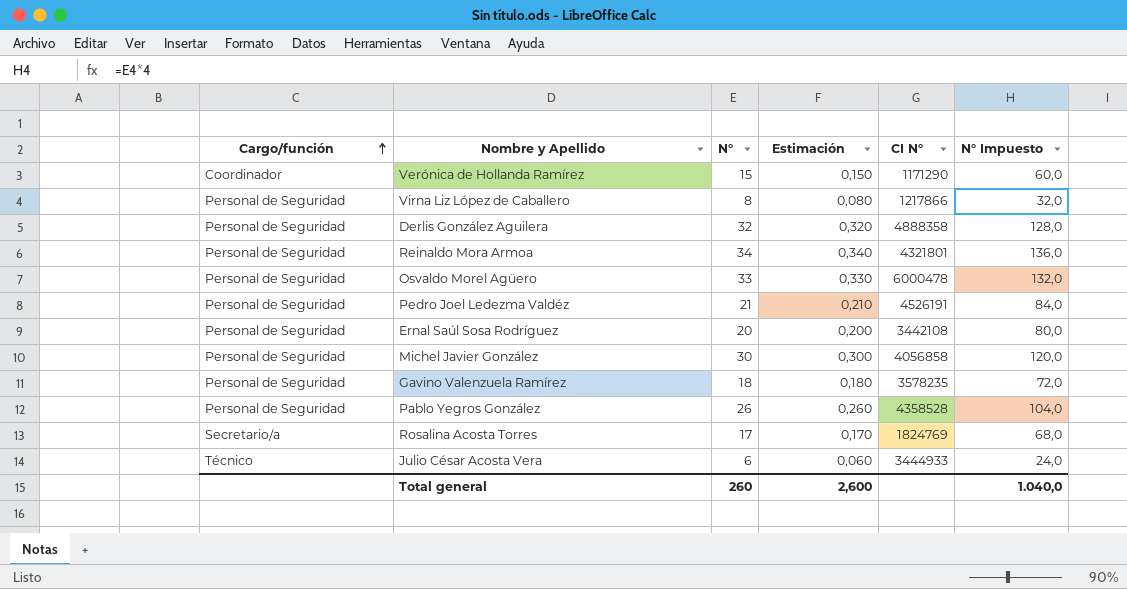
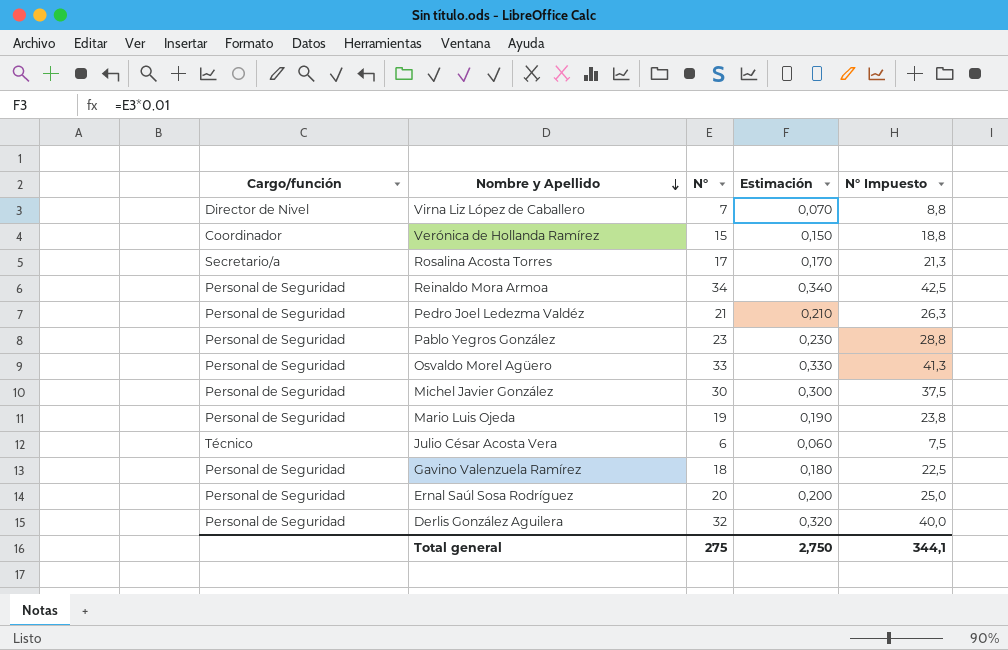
row order: Cargo/función ascending -> Nombre y Apellido descending
column CI N° | position: 5 -> none
column N° Impuesto | formula: [N°] * 4 -> [N°] * 1,25
Virna Liz López de Caballero | Cargo/función: Personal de Seguridad -> Director de Nivel
Virna Liz López de Caballero | N°: 8 -> 7
Virna Liz López de Caballero | Estimación: 0,080 -> 0,070
Pablo Yegros González | N°: 26 -> 23
Pablo Yegros González | Estimación: 0,260 -> 0,230
row Mario Luis Ojeda: none -> Personal de Seguridad | 19 | 0,190 | 23,8
Total general | N°: 260 -> 275
Total general | Estimación: 2,600 -> 2,750
Total general | N° Impuesto: 1.040,0 -> 344,1

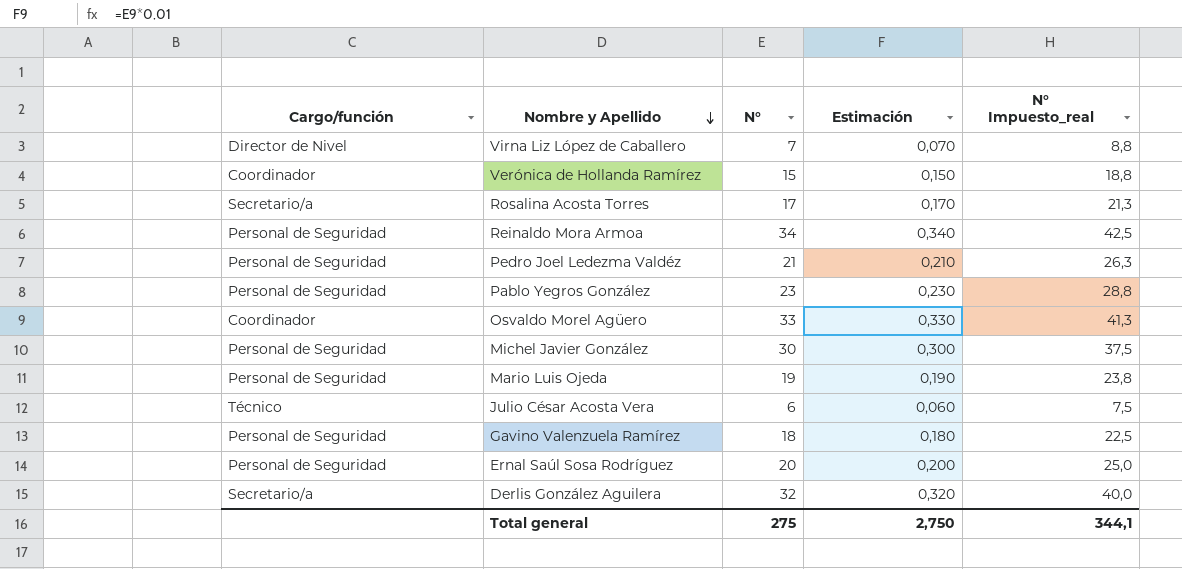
column name: N° Impuesto -> N° Impuesto_real
Osvaldo Morel Agüero | Cargo/función: Personal de Seguridad -> Coordinador
Derlis González Aguilera | Cargo/función: Personal de Seguridad -> Secretario/a

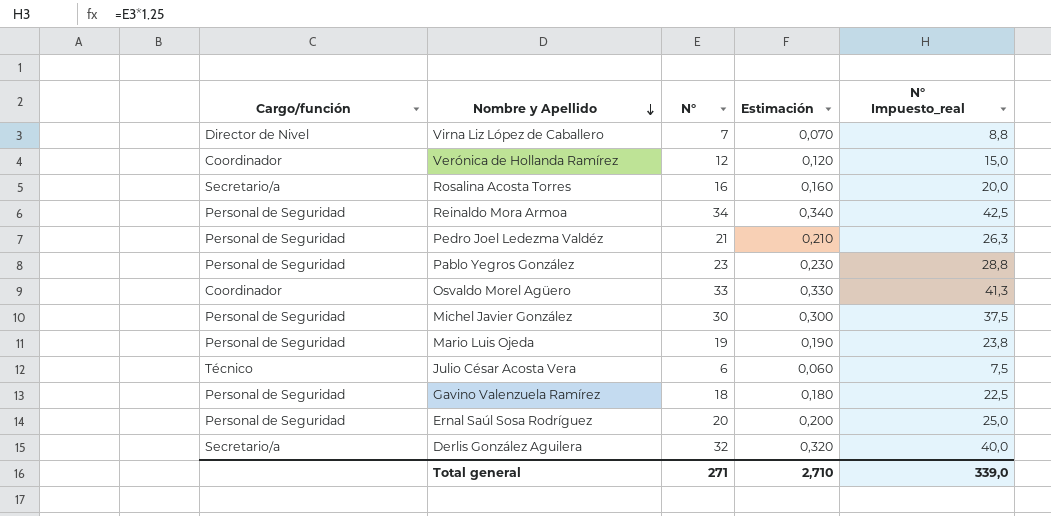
Verónica de Hollanda Ramírez | N°: 15 -> 12
Verónica de Hollanda Ramírez | Estimación: 0,150 -> 0,120
Verónica de Hollanda Ramírez | N° Impuesto_real: 18,8 -> 15,0
Rosalina Acosta Torres | N°: 17 -> 16
Rosalina Acosta Torres | Estimación: 0,170 -> 0,160
Rosalina Acosta Torres | N° Impuesto_real: 21,3 -> 20,0
Total general | N°: 275 -> 271
Total general | Estimación: 2,750 -> 2,710
Total general | N° Impuesto_real: 344,1 -> 339,0

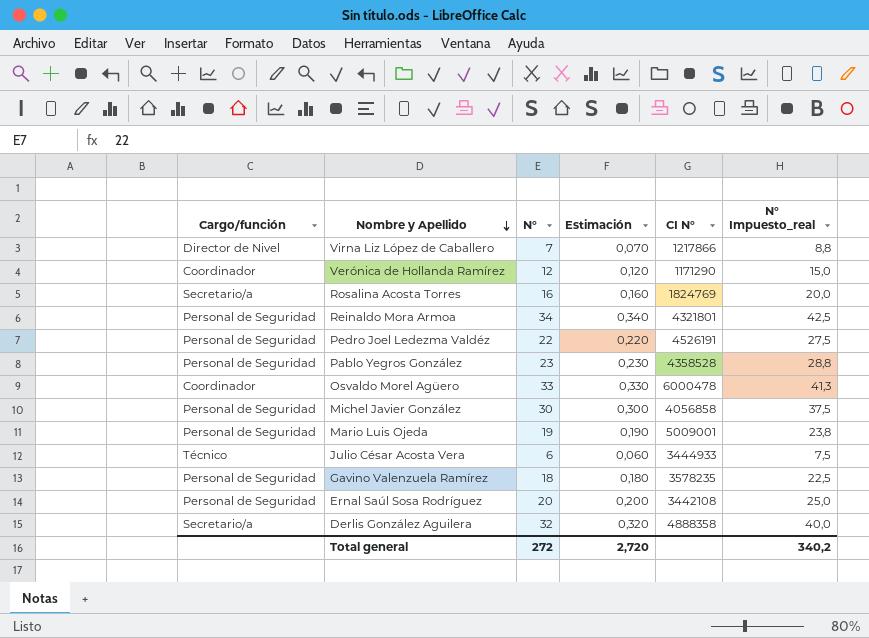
column CI N° | position: none -> 5
Pedro Joel Ledezma Valdéz | N°: 21 -> 22
Pedro Joel Ledezma Valdéz | Estimación: 0,210 -> 0,220
Pedro Joel Ledezma Valdéz | N° Impuesto_real: 26,3 -> 27,5
Total general | N°: 271 -> 272
Total general | Estimación: 2,710 -> 2,720
Total general | N° Impuesto_real: 339,0 -> 340,2

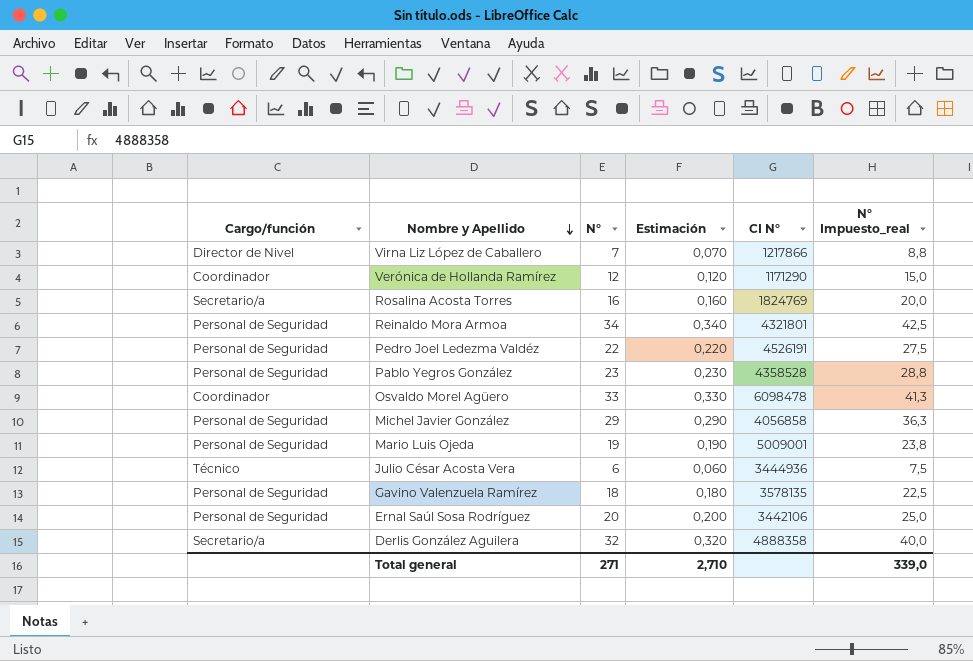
Osvaldo Morel Agüero | CI N°: 6000478 -> 6098478
Michel Javier González | N°: 30 -> 29
Michel Javier González | Estimación: 0,300 -> 0,290
Michel Javier González | N° Impuesto_real: 37,5 -> 36,3
Julio César Acosta Vera | CI N°: 3444933 -> 3444936
Gavino Valenzuela Ramírez | CI N°: 3578235 -> 3578135
Ernal Saúl Sosa Rodríguez | CI N°: 3442108 -> 3442106
Total general | N°: 272 -> 271
Total general | Estimación: 2,720 -> 2,710
Total general | N° Impuesto_real: 340,2 -> 339,0

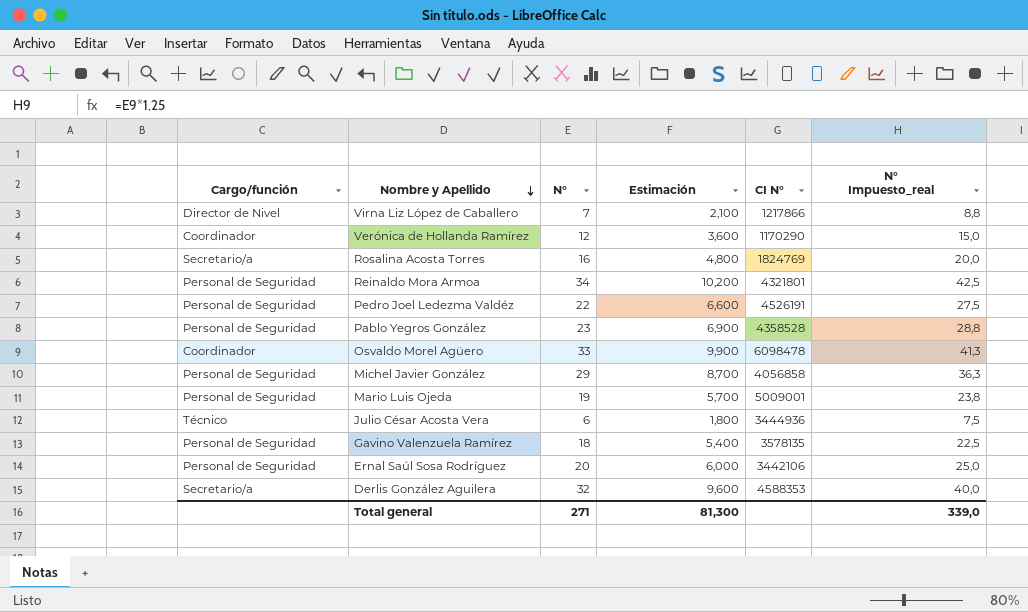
column Estimación | formula: [N°] * 0,01 -> [N°] * 0,3
Verónica de Hollanda Ramírez | CI N°: 1171290 -> 1170290
Derlis González Aguilera | CI N°: 4888358 -> 4588353
Total general | Estimación: 2,710 -> 81,300

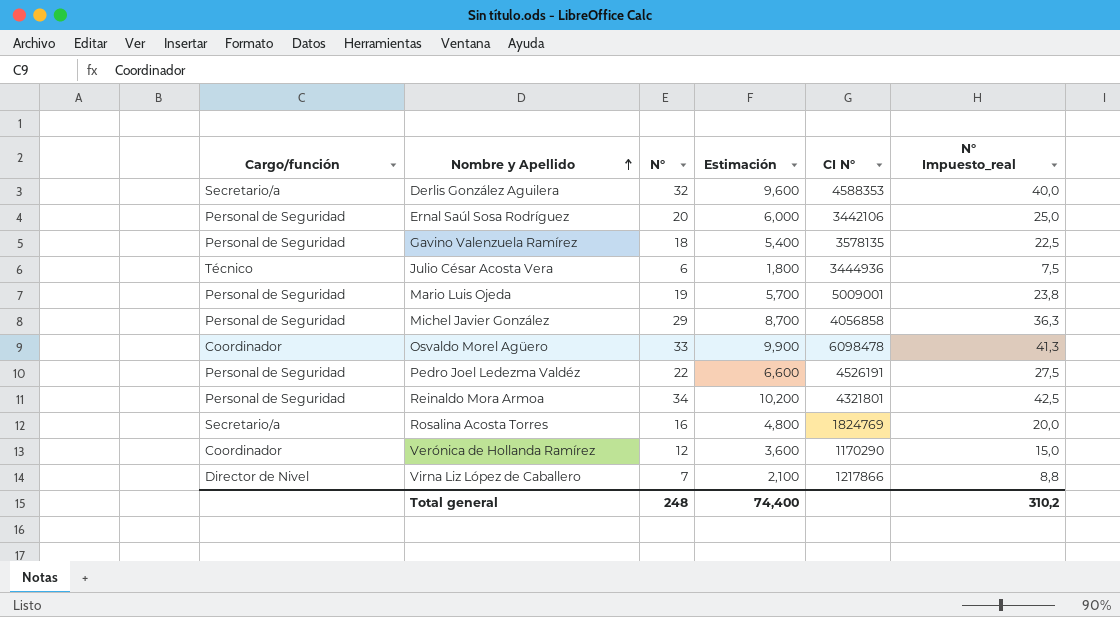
row order: Nombre y Apellido descending -> Nombre y Apellido ascending
row Pablo Yegros González: Personal de Seguridad | 23 | 6,900 | 4358528 | 28,8 -> none
Total general | N°: 271 -> 248
Total general | Estimación: 81,300 -> 74,400
Total general | N° Impuesto_real: 339,0 -> 310,2

